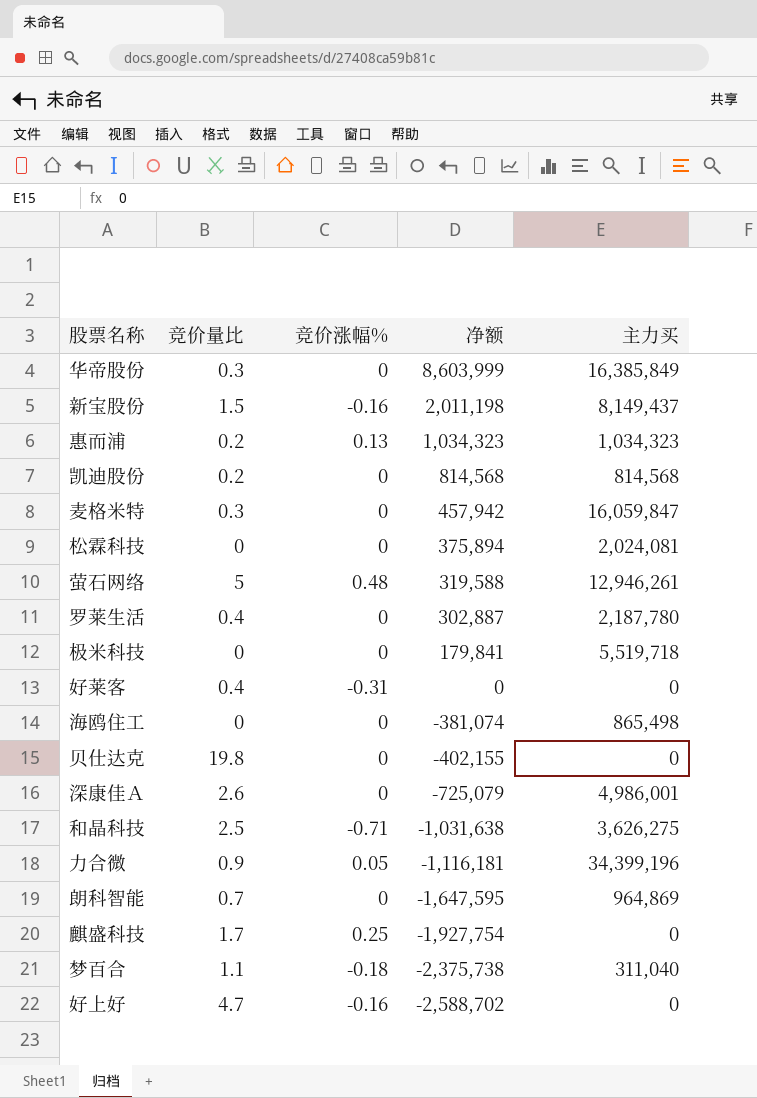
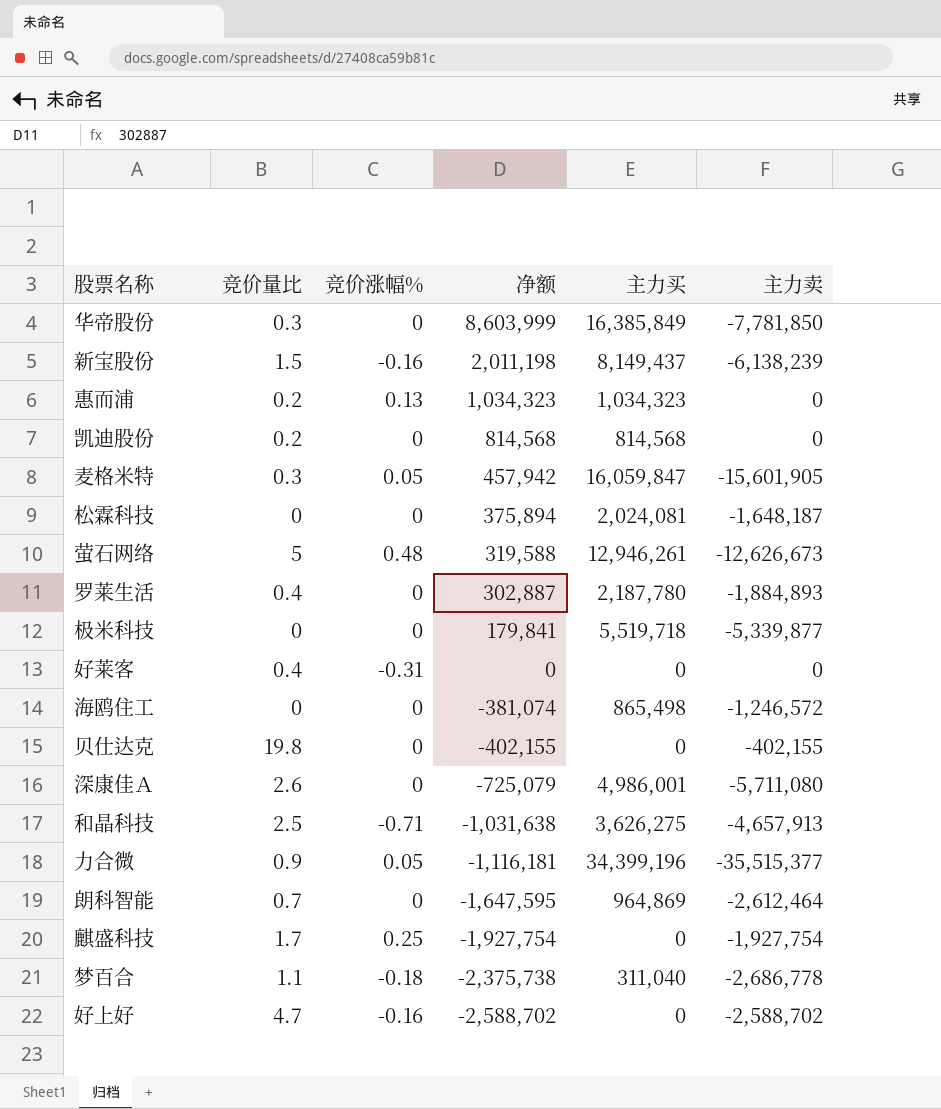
column 主力卖 | formula: none -> [净额] - [主力买]
麦格米特 | 竞价涨幅%: 0 -> 0.05

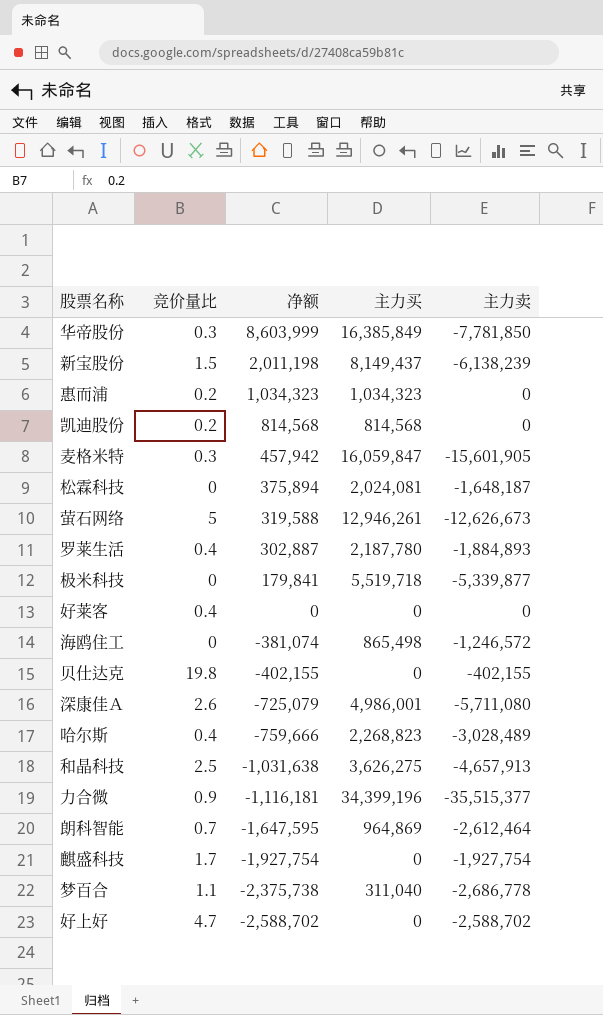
column 竞价涨幅% | position: 3 -> none
row 哈尔斯: none -> 0.4 | -759,666 | 2,268,823 | -3,028,489

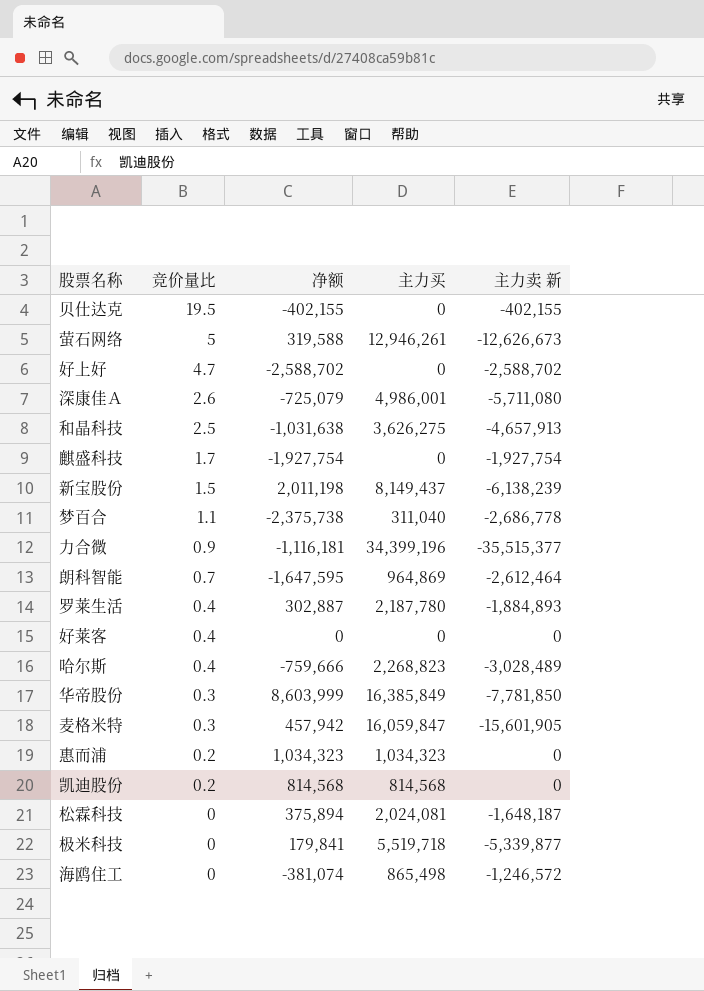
row order: 净额 descending -> 竞价量比 descending
column name: 主力卖 -> 主力卖 新
贝仕达克 | 竞价量比: 19.8 -> 19.5

